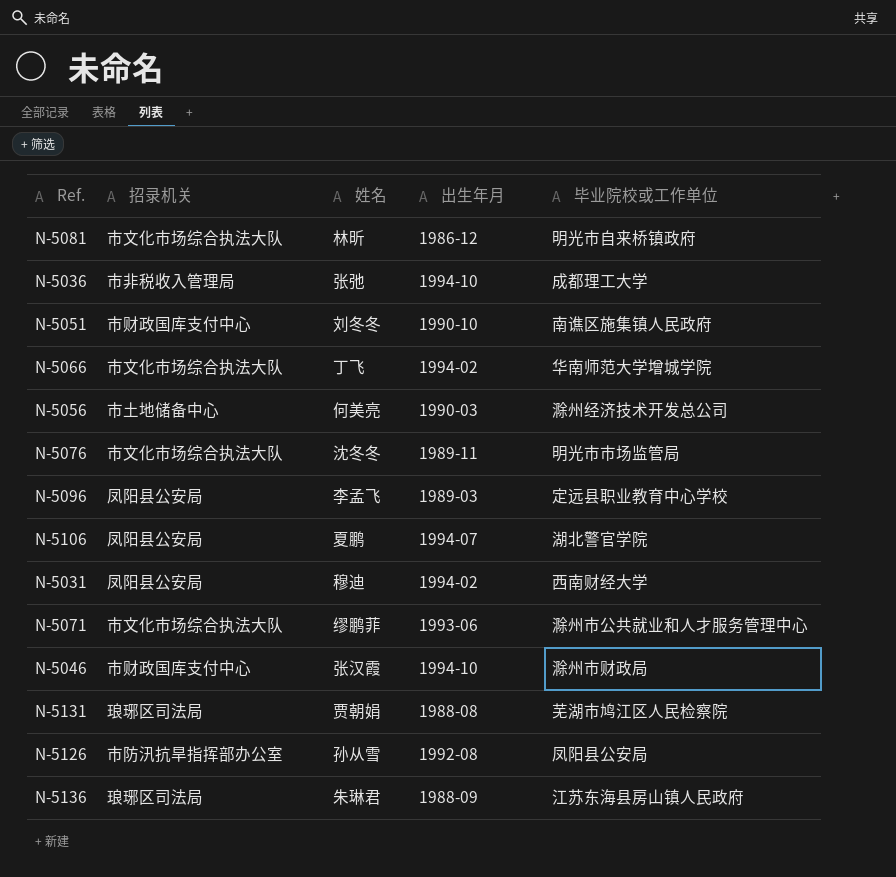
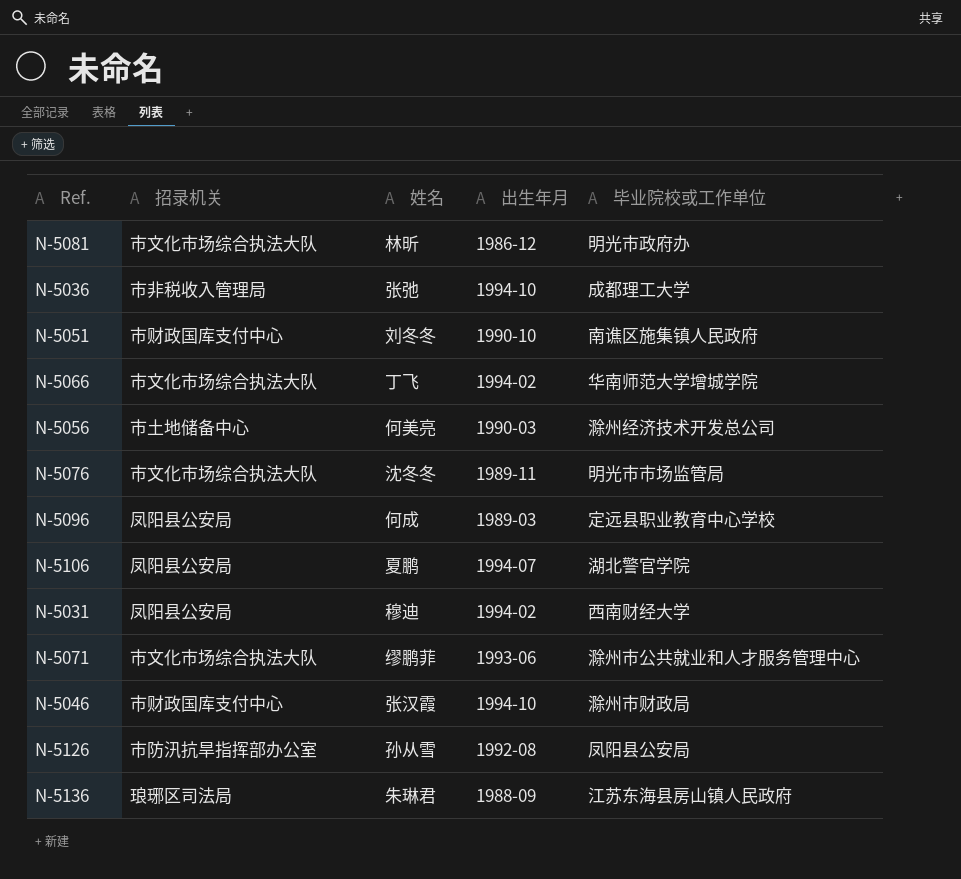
row N-5131: 琅琊区司法局 | 贾朝娟 | 1988-08 | 芜湖市鸠江区人民检察院 -> none
N-5081 | 毕业院校或工作单位: 明光市自来桥镇政府 -> 明光市政府办
N-5096 | 姓名: 李孟飞 -> 何成

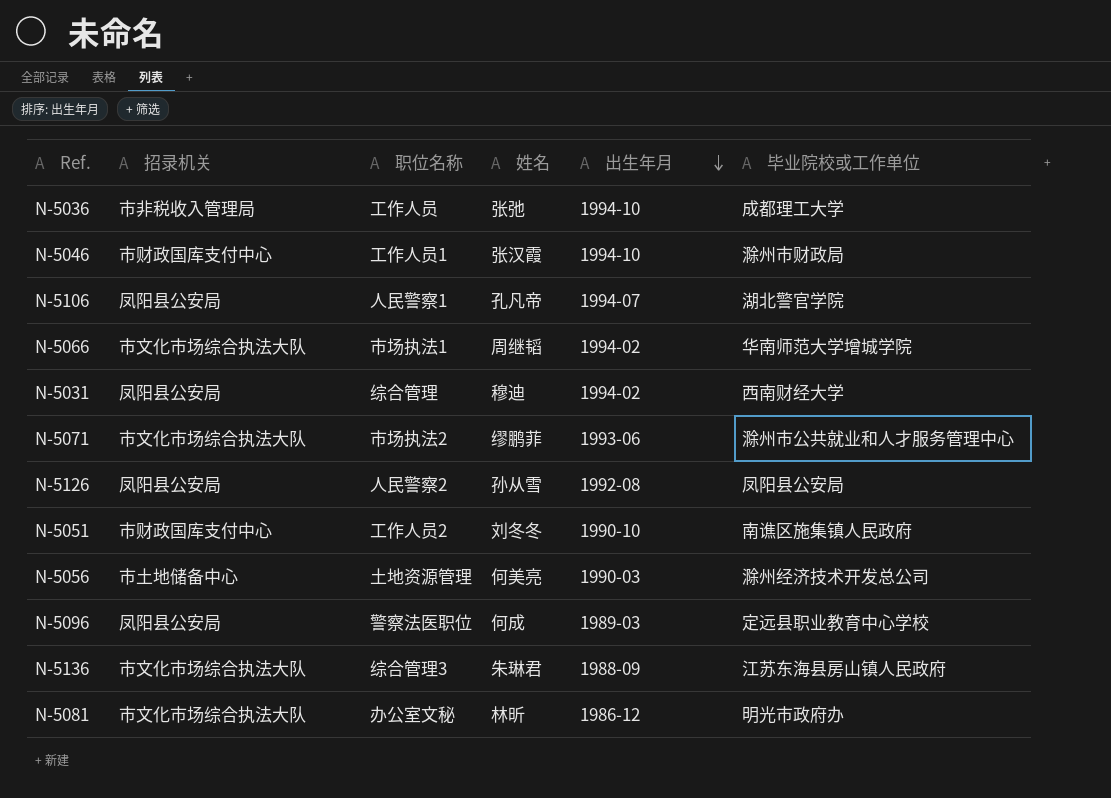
row order: none -> 出生年月 descending
column 职位名称 | position: none -> 3
row N-5076: 市文化市场综合执法大队 | 沈冬冬 | 1989-11 | 明光市市场监管局 -> none
N-5106 | 姓名: 夏鹏 -> 孔凡帝
N-5066 | 姓名: 丁飞 -> 周继韬
N-5126 | 招录机关: 市防汛抗旱指挥部办公室 -> 凤阳县公安局
N-5136 | 招录机关: 琅琊区司法局 -> 市文化市场综合执法大队

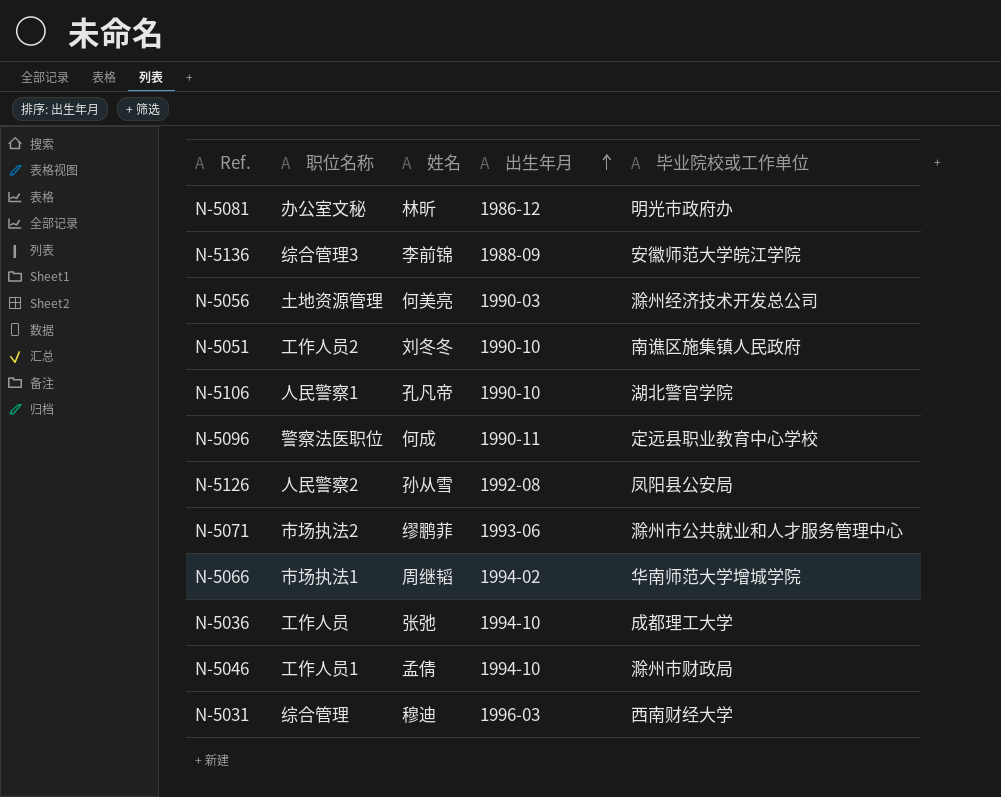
row order: 出生年月 descending -> 出生年月 ascending
column 招录机关 | position: 2 -> none
N-5136 | 姓名: 朱琳君 -> 李前锦
N-5136 | 毕业院校或工作单位: 江苏东海县房山镇人民政府 -> 安徽师范大学皖江学院
N-5106 | 出生年月: 1994-07 -> 1990-10
N-5096 | 出生年月: 1989-03 -> 1990-11
N-5046 | 姓名: 张汉霞 -> 孟倩
N-5031 | 出生年月: 1994-02 -> 1996-03

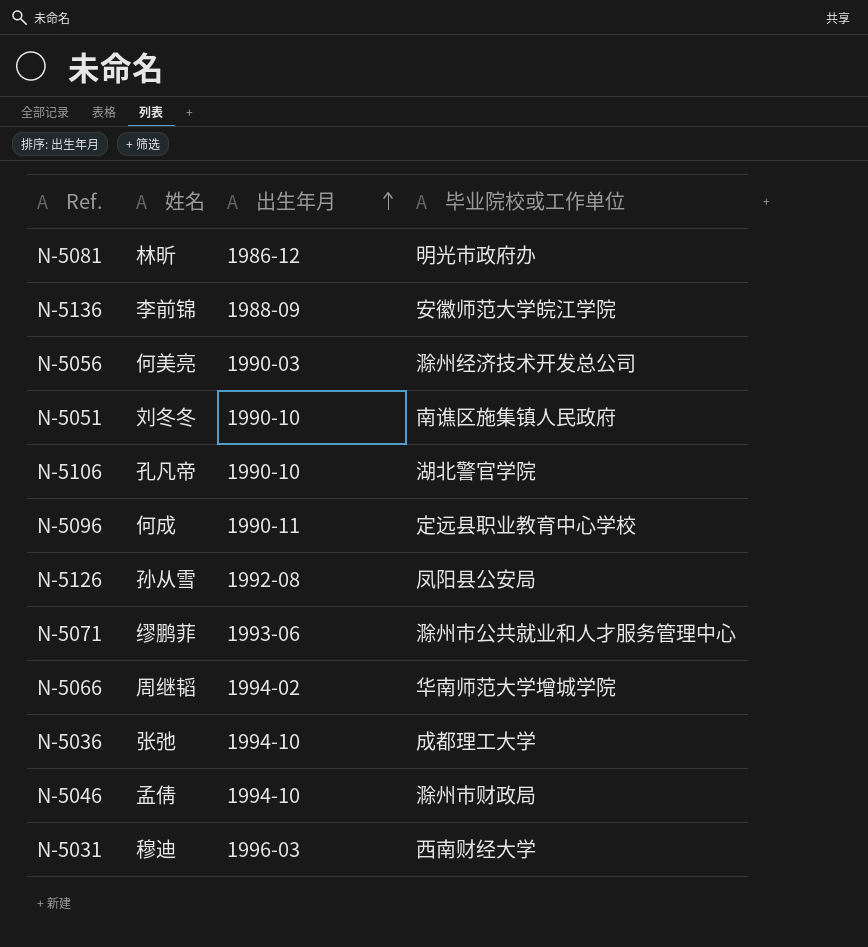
column 职位名称 | position: 2 -> none

